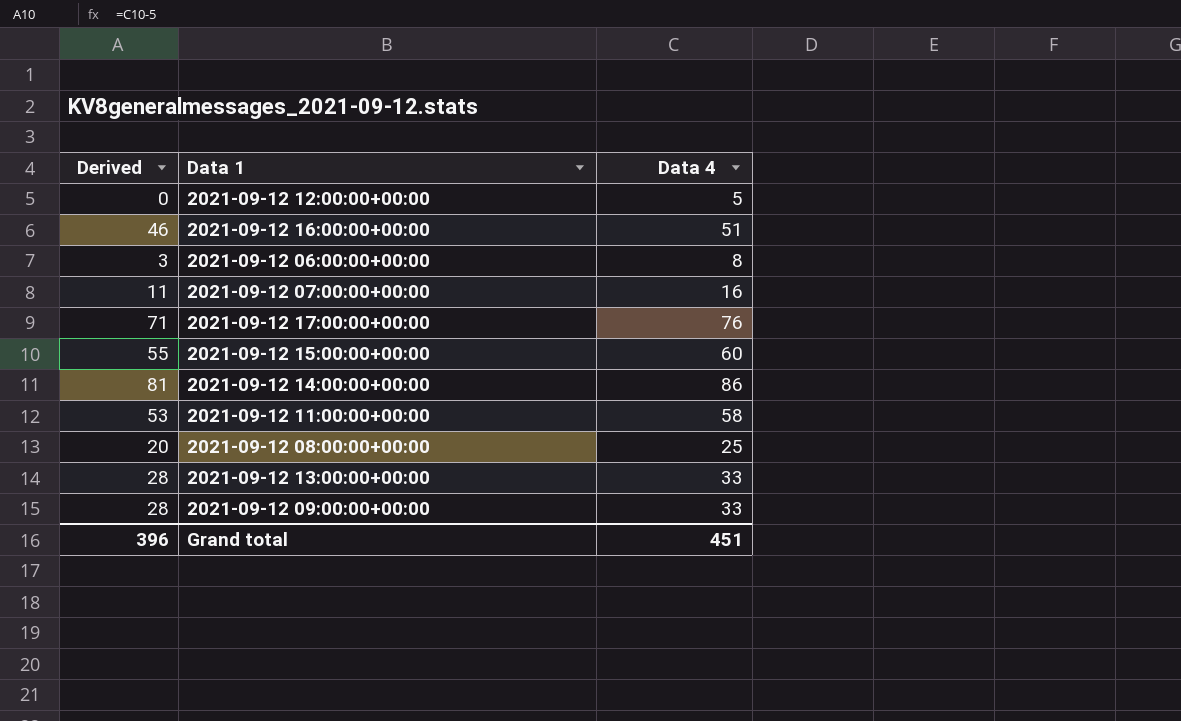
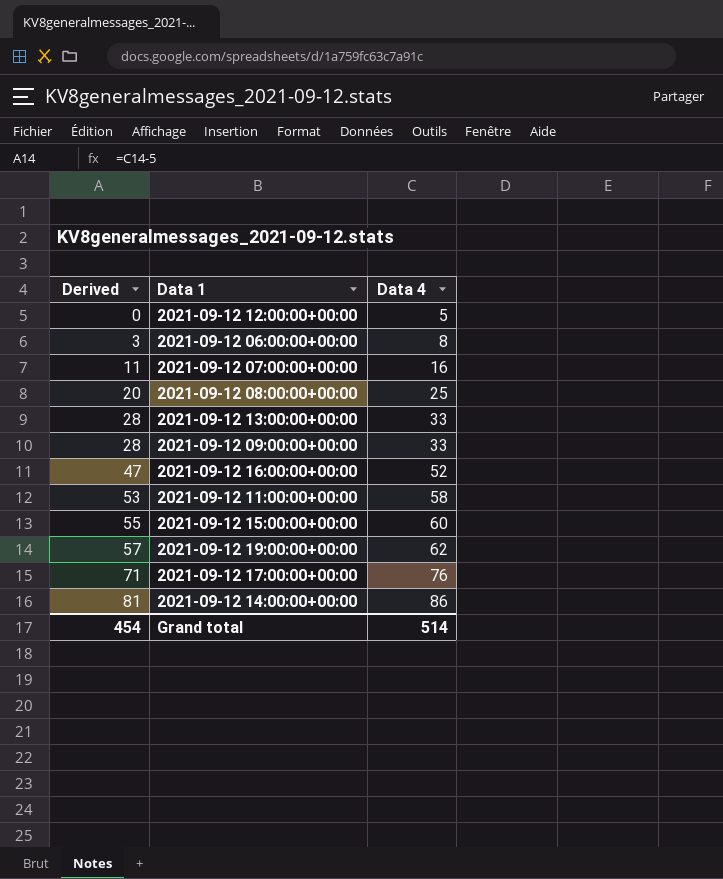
row order: none -> Derived ascending
2021-09-12 16:00:00+00:00 | Derived: 46 -> 47
2021-09-12 16:00:00+00:00 | Data 4: 51 -> 52
row 2021-09-12 19:00:00+00:00: none -> 57 | 62
Grand total | Derived: 396 -> 454
Grand total | Data 4: 451 -> 514

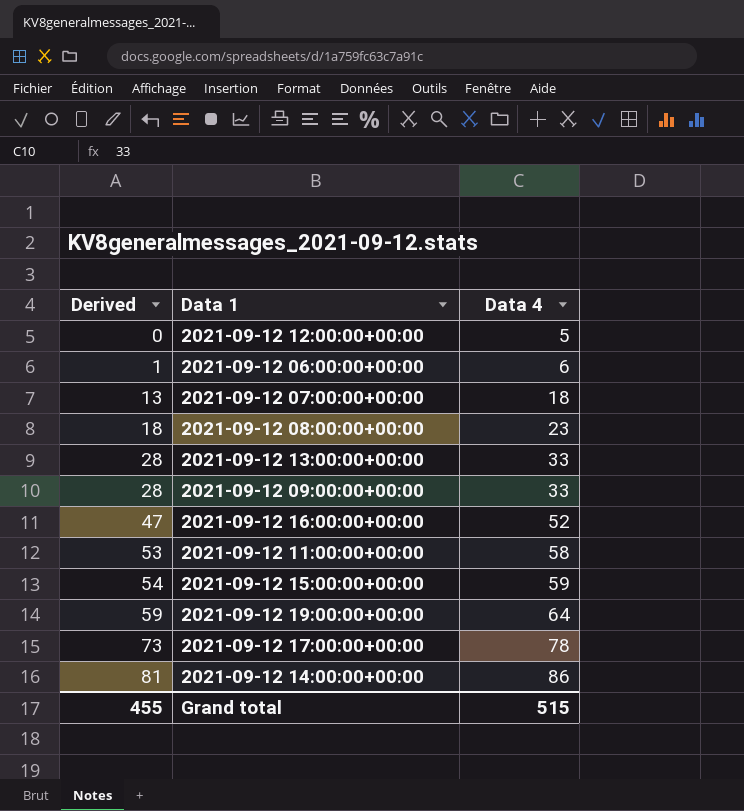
2021-09-12 06:00:00+00:00 | Derived: 3 -> 1
2021-09-12 06:00:00+00:00 | Data 4: 8 -> 6
2021-09-12 07:00:00+00:00 | Derived: 11 -> 13
2021-09-12 07:00:00+00:00 | Data 4: 16 -> 18
2021-09-12 08:00:00+00:00 | Derived: 20 -> 18
2021-09-12 08:00:00+00:00 | Data 4: 25 -> 23
2021-09-12 15:00:00+00:00 | Derived: 55 -> 54
2021-09-12 15:00:00+00:00 | Data 4: 60 -> 59
2021-09-12 19:00:00+00:00 | Derived: 57 -> 59
2021-09-12 19:00:00+00:00 | Data 4: 62 -> 64
2021-09-12 17:00:00+00:00 | Derived: 71 -> 73
2021-09-12 17:00:00+00:00 | Data 4: 76 -> 78
Grand total | Derived: 454 -> 455
Grand total | Data 4: 514 -> 515

